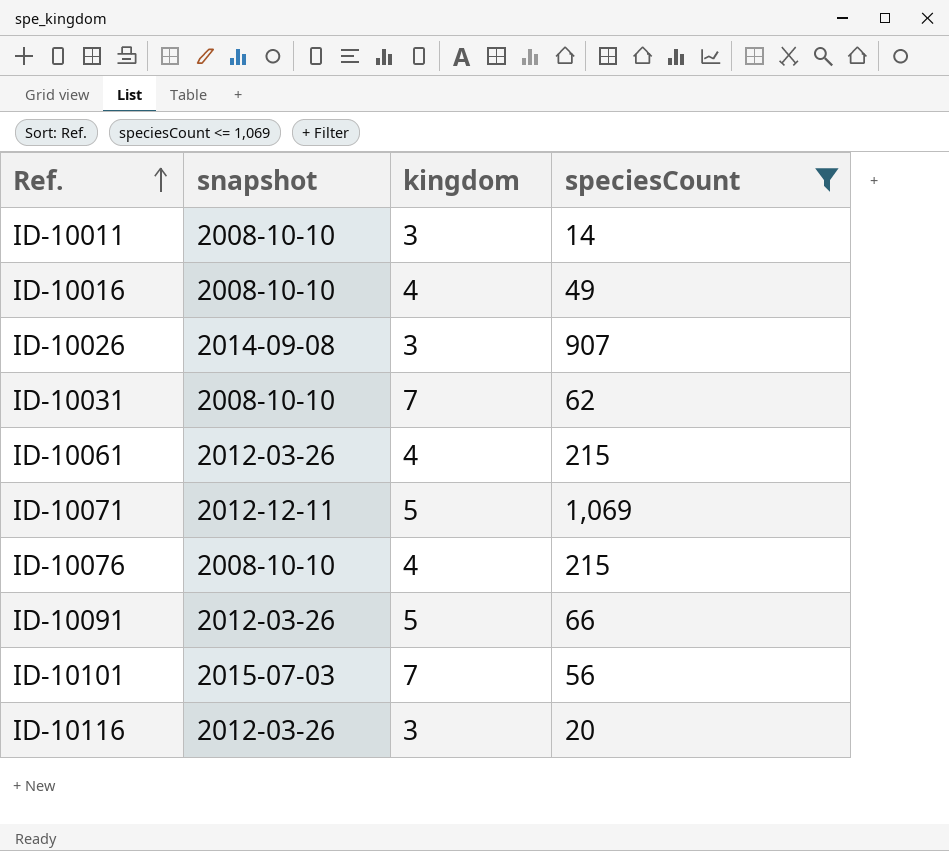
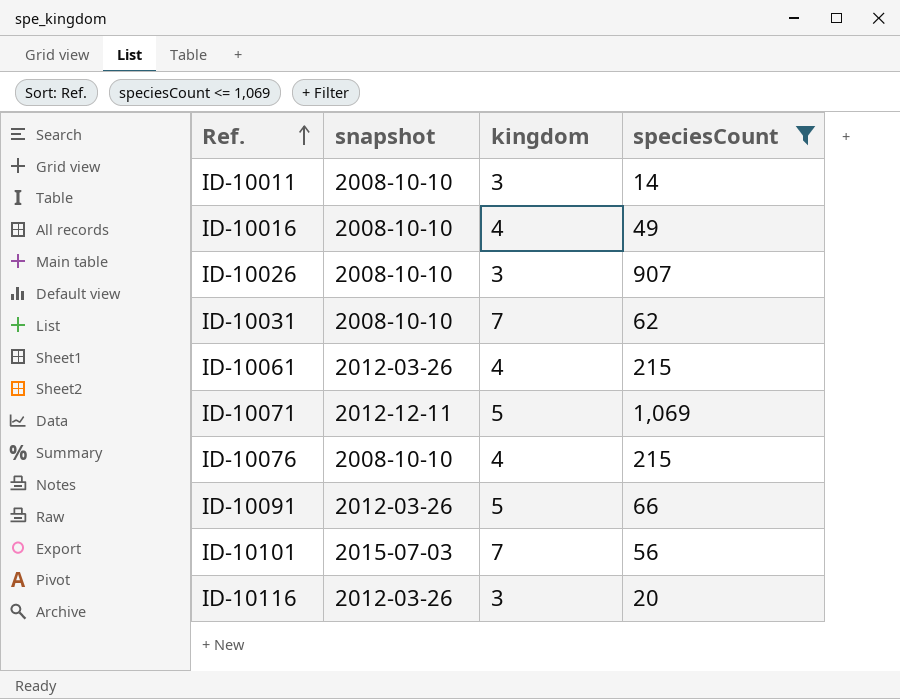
ID-10026 | snapshot: 2014-09-08 -> 2008-10-10

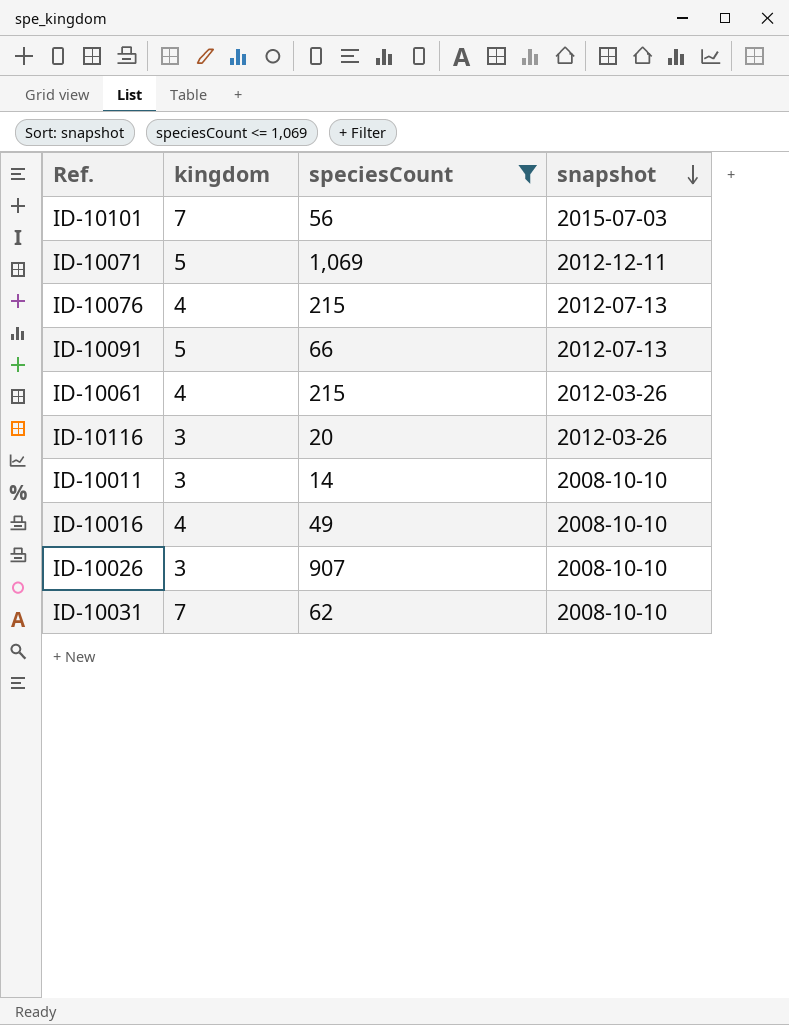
row order: Ref. ascending -> snapshot descending
column snapshot | position: 2 -> 4
ID-10076 | snapshot: 2008-10-10 -> 2012-07-13
ID-10091 | snapshot: 2012-03-26 -> 2012-07-13

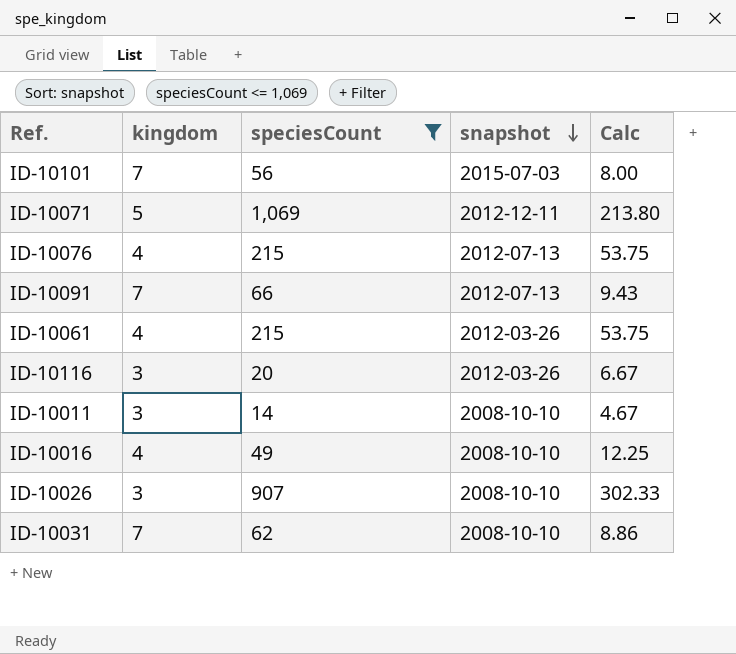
column Calc | formula: none -> [speciesCount] / [kingdom]
ID-10091 | kingdom: 5 -> 7

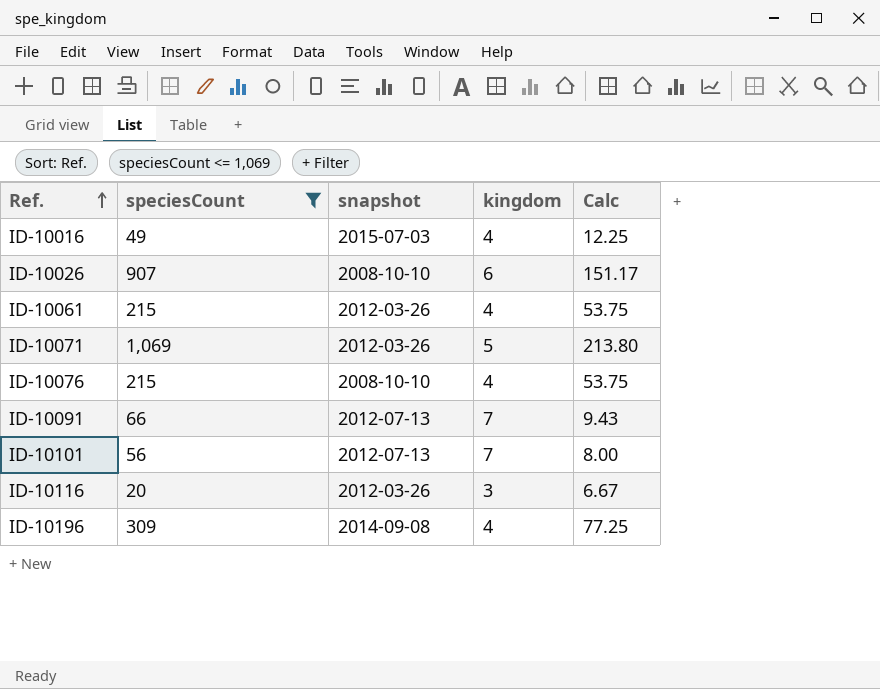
row order: snapshot descending -> Ref. ascending
column kingdom | position: 2 -> 4
row ID-10011: 3 | 14 | 2008-10-10 | 4.67 -> none
row ID-10031: 7 | 62 | 2008-10-10 | 8.86 -> none
ID-10016 | snapshot: 2008-10-10 -> 2015-07-03
ID-10026 | kingdom: 3 -> 6
ID-10026 | Calc: 302.33 -> 151.17
ID-10071 | snapshot: 2012-12-11 -> 2012-03-26
ID-10076 | snapshot: 2012-07-13 -> 2008-10-10
ID-10101 | snapshot: 2015-07-03 -> 2012-07-13
row ID-10196: none -> 309 | 2014-09-08 | 4 | 77.25

